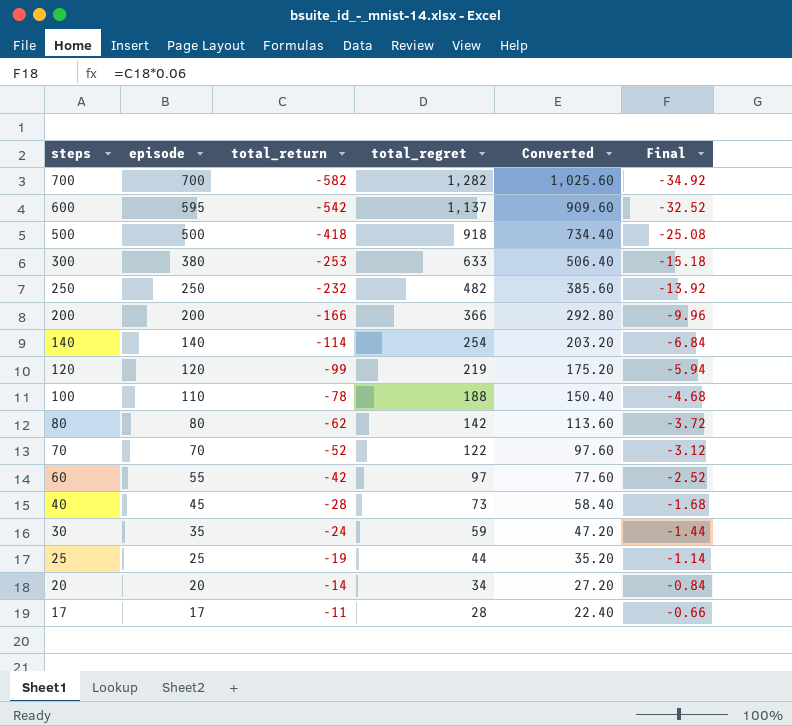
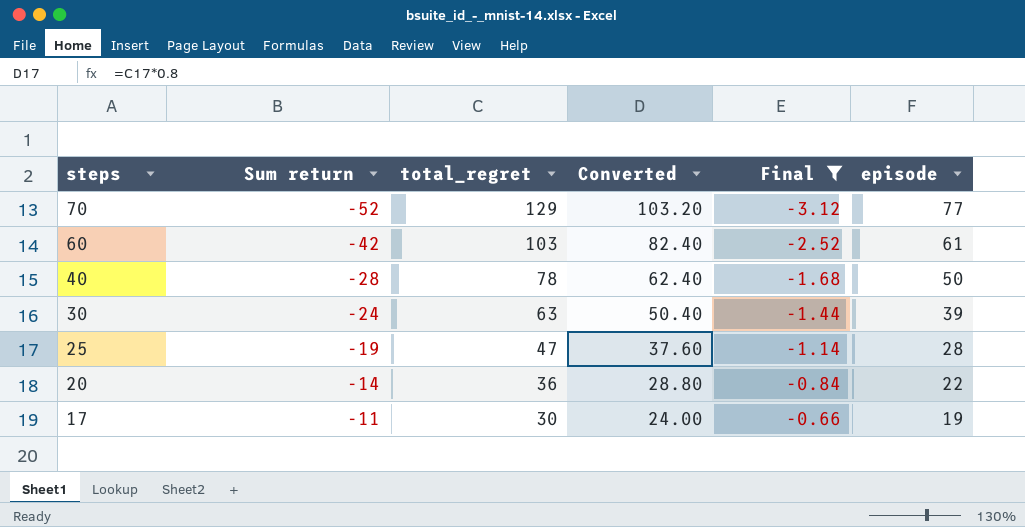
filter: none -> Final >= -3.12
column name: total_return -> Sum return
column episode | position: 2 -> 6
70 | total_regret: 122 -> 129
70 | Converted: 97.60 -> 103.20
70 | episode: 70 -> 77
60 | total_regret: 97 -> 103
60 | Converted: 77.60 -> 82.40
60 | episode: 55 -> 61
40 | total_regret: 73 -> 78
40 | Converted: 58.40 -> 62.40
40 | episode: 45 -> 50
30 | total_regret: 59 -> 63
30 | Converted: 47.20 -> 50.40
30 | episode: 35 -> 39
25 | total_regret: 44 -> 47
25 | Converted: 35.20 -> 37.60
25 | episode: 25 -> 28
20 | total_regret: 34 -> 36
20 | Converted: 27.20 -> 28.80
20 | episode: 20 -> 22
17 | total_regret: 28 -> 30
17 | Converted: 22.40 -> 24.00
17 | episode: 17 -> 19

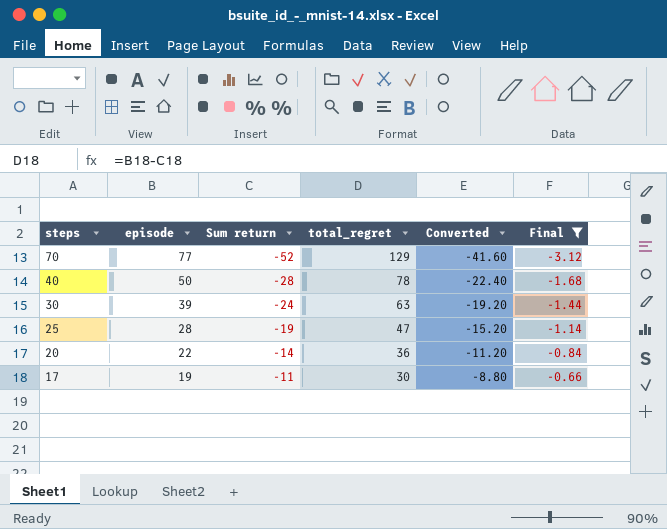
column episode | position: 6 -> 2
column Converted | formula: [total_regret] * 0.8 -> [Sum return] * 0.8
row 60: -42 | 103 | 82.40 | -2.52 | 61 -> none

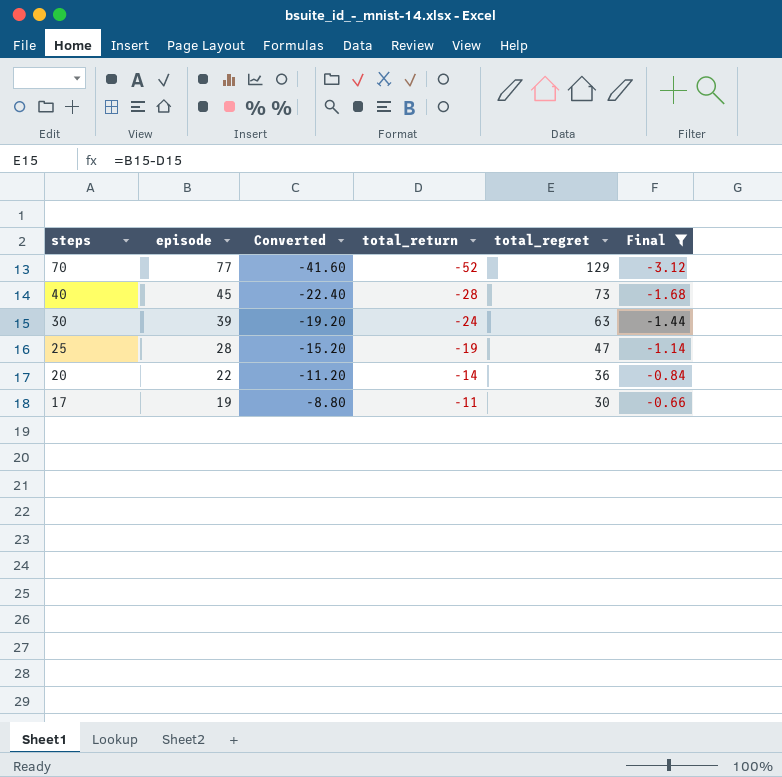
column Converted | position: 5 -> 3
column name: Sum return -> total_return
40 | episode: 50 -> 45
40 | total_regret: 78 -> 73

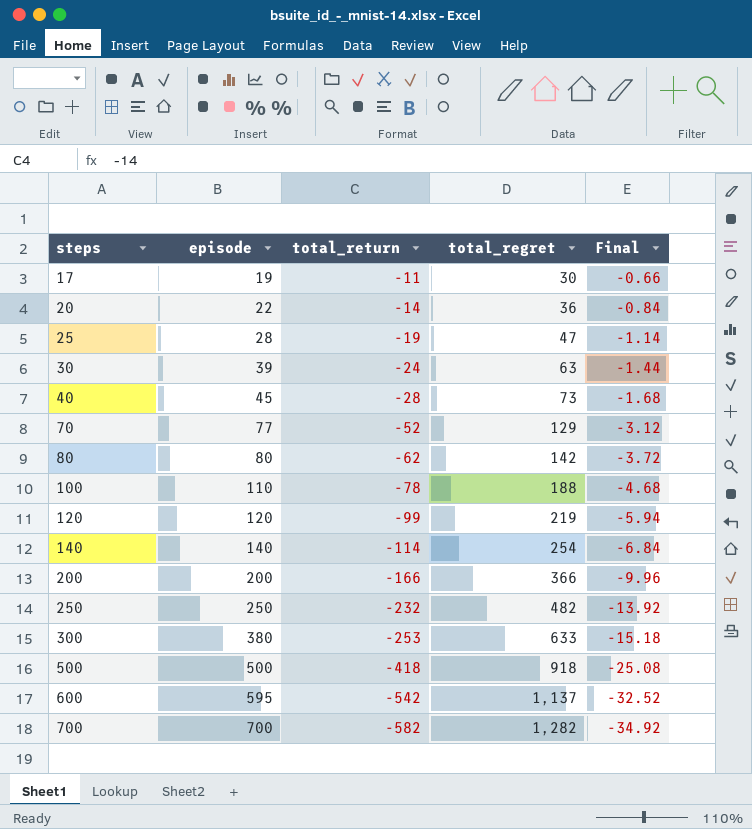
filter: Final >= -3.12 -> none
row order: steps descending -> steps ascending
column Converted | formula: [total_return] * 0.8 -> none

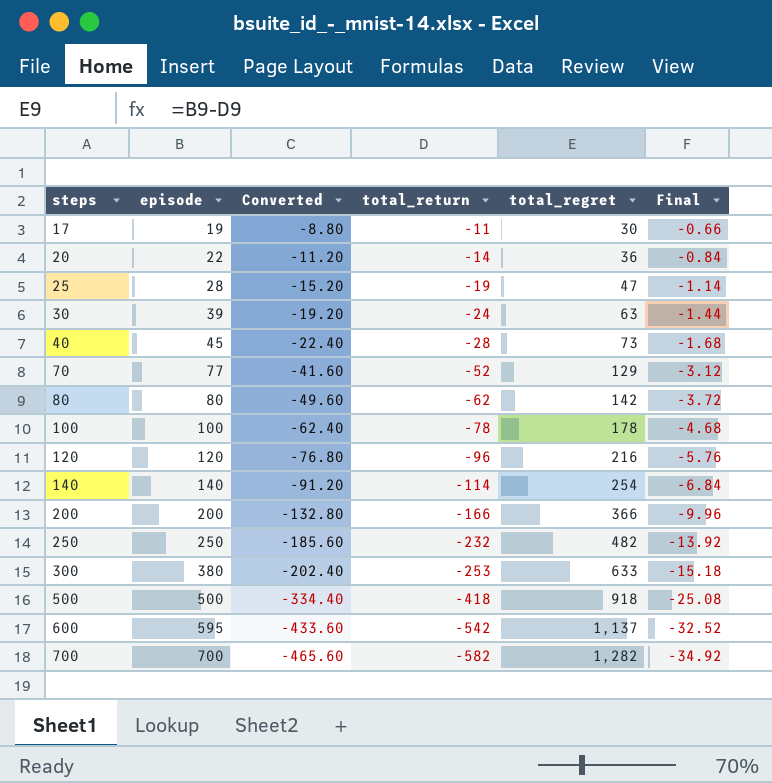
column Converted | formula: none -> [total_return] * 0.8
100 | episode: 110 -> 100
100 | total_regret: 188 -> 178
120 | total_return: -99 -> -96
120 | total_regret: 219 -> 216
120 | Final: -5.94 -> -5.76

